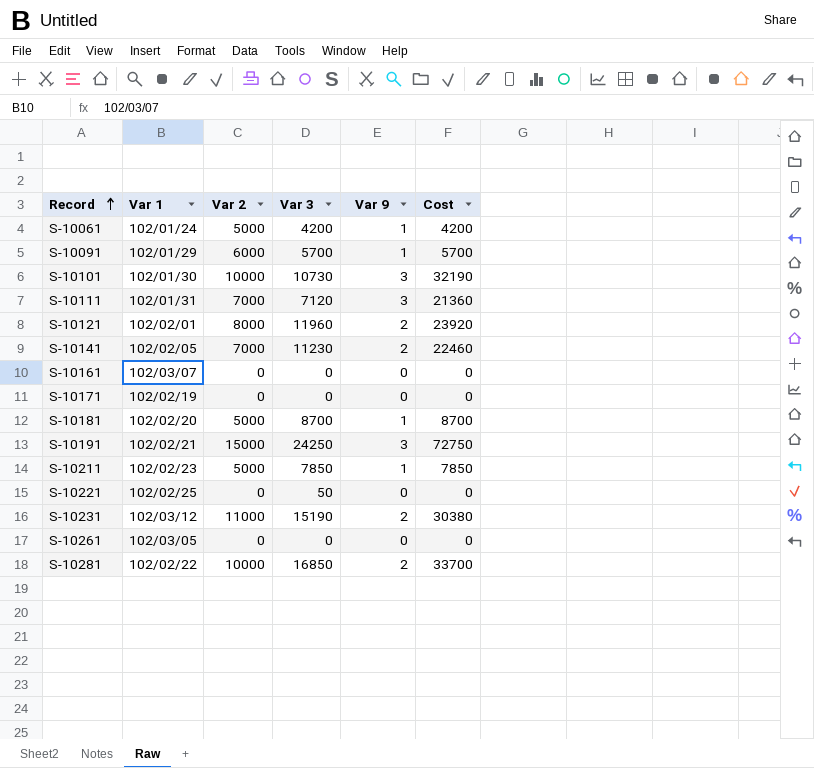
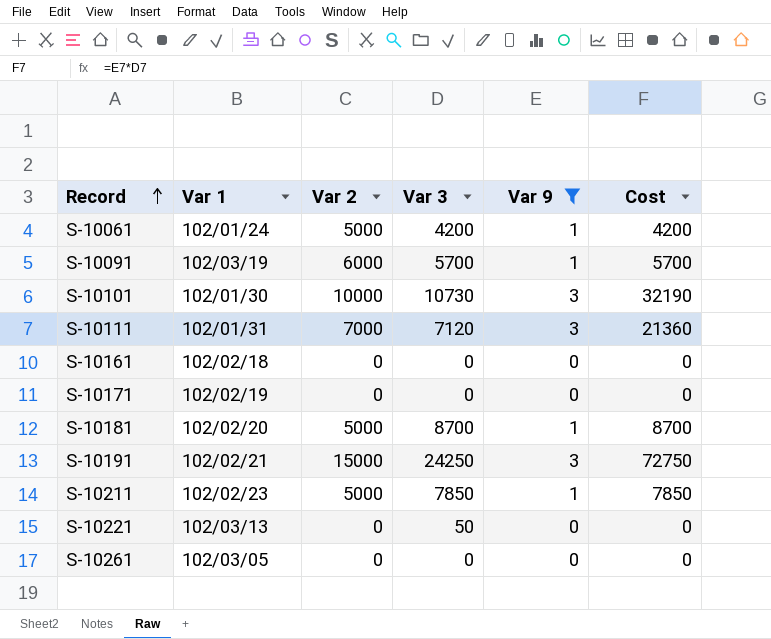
filter: none -> Var 9 != 2
S-10091 | Var 1: 102/01/29 -> 102/03/19
S-10161 | Var 1: 102/03/07 -> 102/02/18
S-10221 | Var 1: 102/02/25 -> 102/03/13

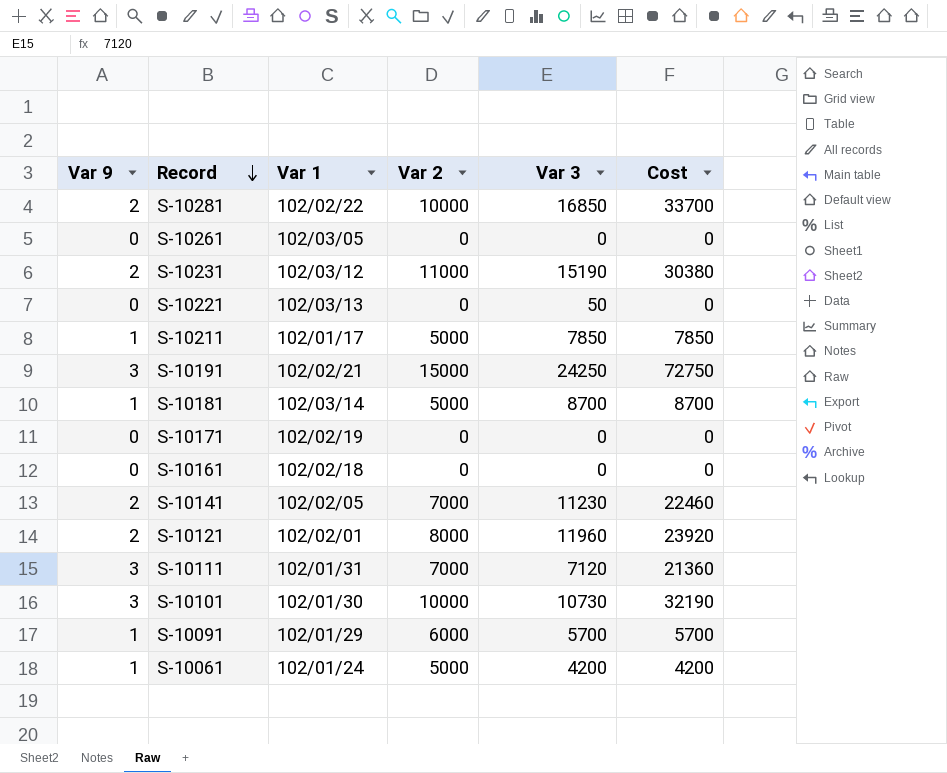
filter: Var 9 != 2 -> none
row order: Record ascending -> Record descending
column Var 9 | position: 5 -> 1
S-10211 | Var 1: 102/02/23 -> 102/01/17
S-10181 | Var 1: 102/02/20 -> 102/03/14
S-10091 | Var 1: 102/03/19 -> 102/01/29

